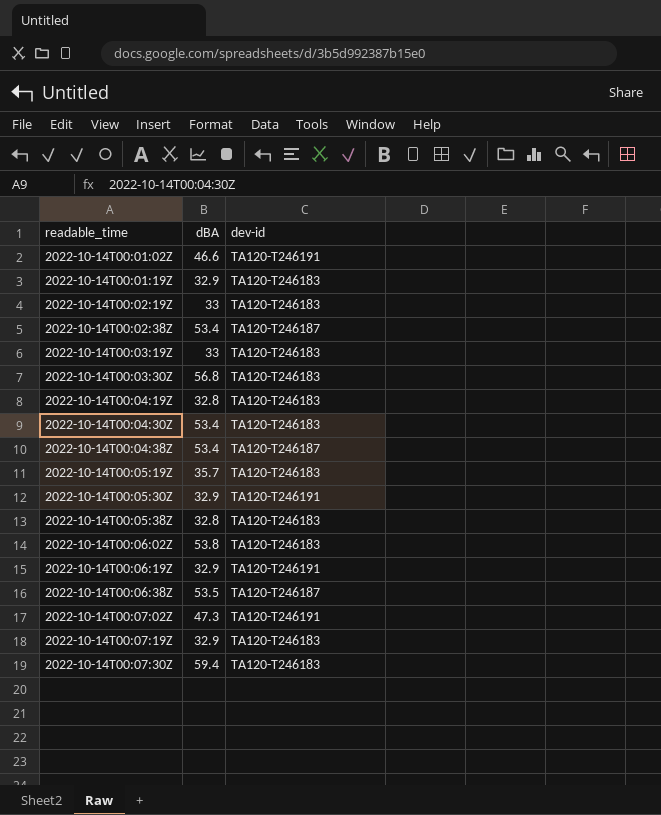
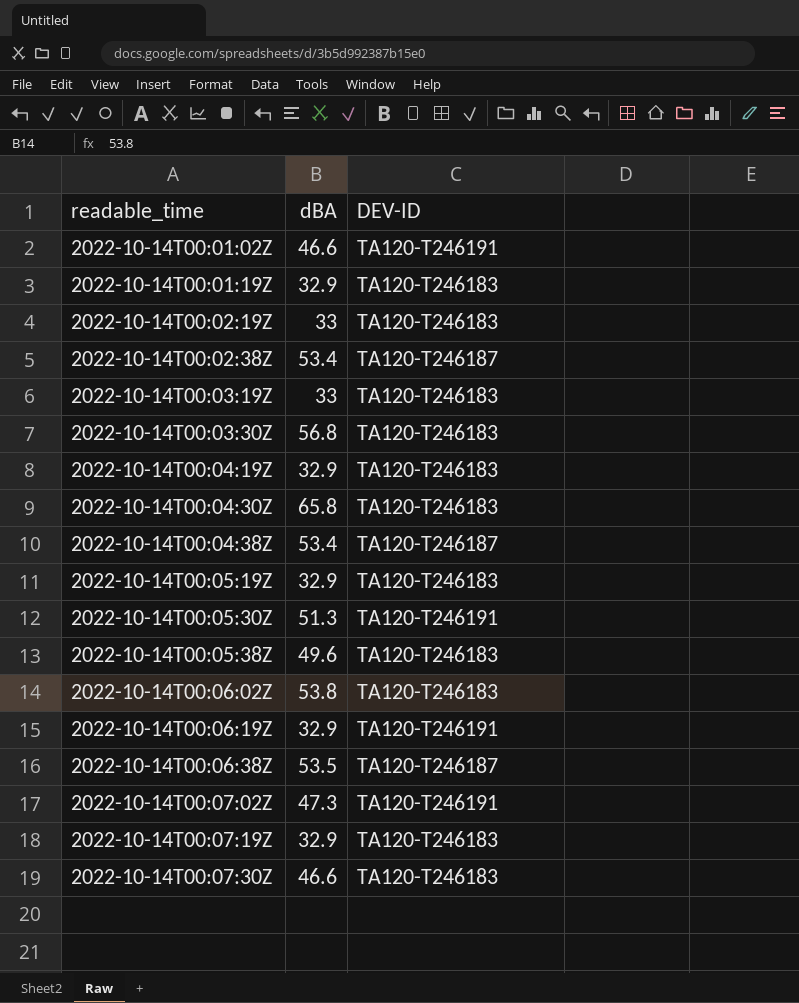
column name: dev-id -> DEV-ID
2022-10-14T00:04:19Z | dBA: 32.8 -> 32.9
2022-10-14T00:04:30Z | dBA: 53.4 -> 65.8
2022-10-14T00:05:19Z | dBA: 35.7 -> 32.9
2022-10-14T00:05:30Z | dBA: 32.9 -> 51.3
2022-10-14T00:05:38Z | dBA: 32.8 -> 49.6
2022-10-14T00:07:30Z | dBA: 59.4 -> 46.6

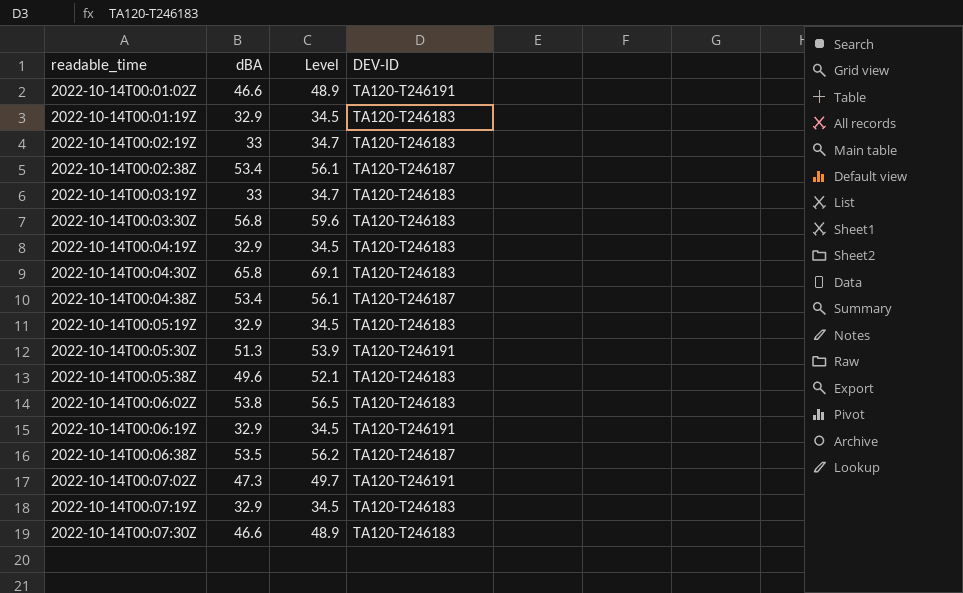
column Level | formula: none -> [dBA] * 1.05

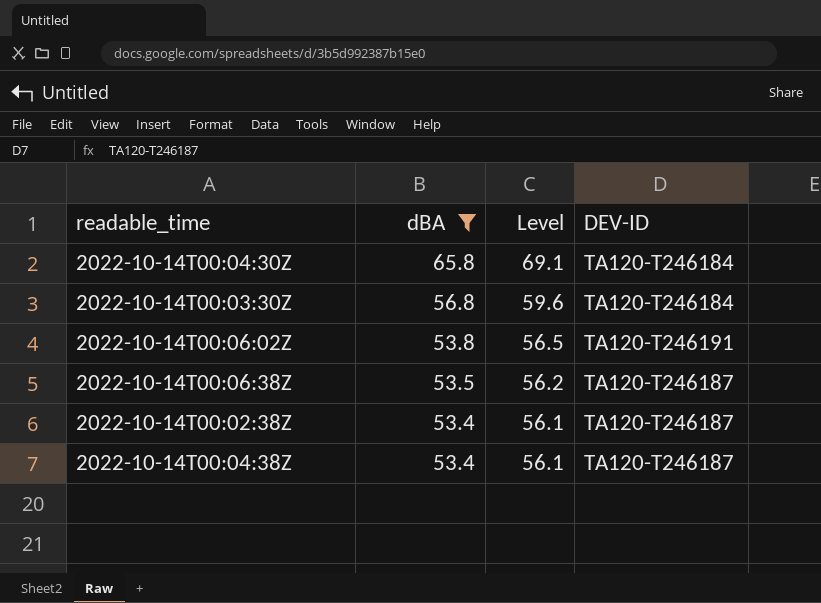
filter: none -> dBA >= 53.4
row order: readable_time ascending -> dBA descending
2022-10-14T00:04:30Z | DEV-ID: TA120-T246183 -> TA120-T246184
2022-10-14T00:03:30Z | DEV-ID: TA120-T246183 -> TA120-T246184
2022-10-14T00:06:02Z | DEV-ID: TA120-T246183 -> TA120-T246191

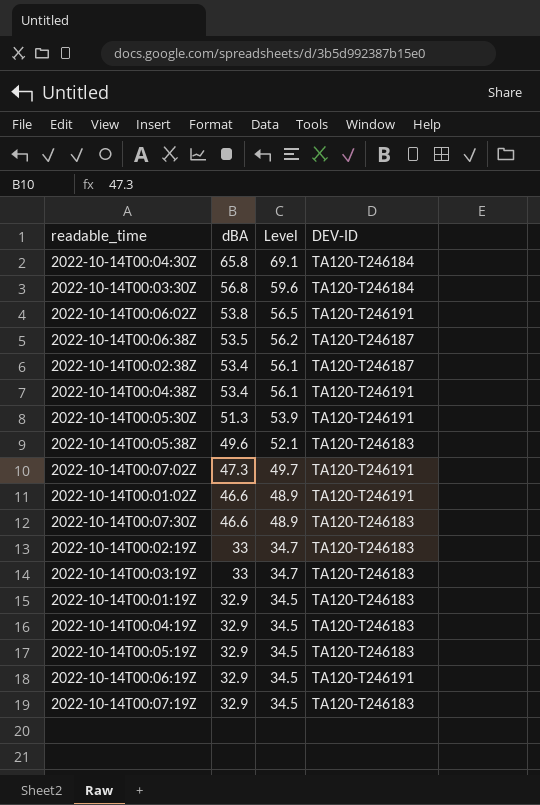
filter: dBA >= 53.4 -> none
2022-10-14T00:04:38Z | DEV-ID: TA120-T246187 -> TA120-T246191

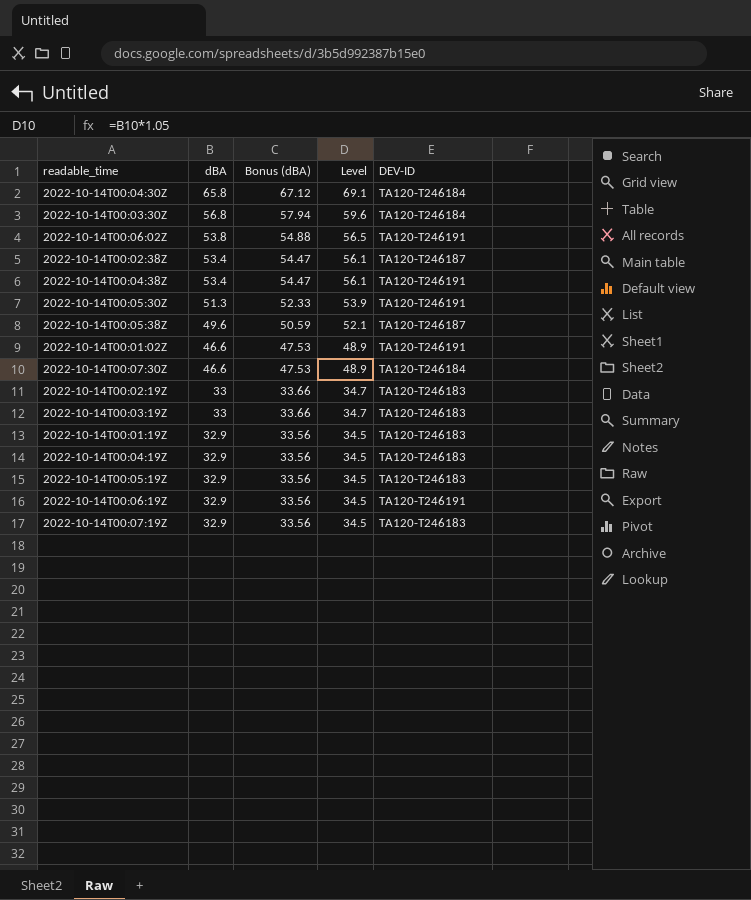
column Bonus (dBA) | formula: none -> [dBA] * 1.02
row 2022-10-14T00:06:38Z: 53.5 | 56.2 | TA120-T246187 -> none
row 2022-10-14T00:07:02Z: 47.3 | 49.7 | TA120-T246191 -> none
2022-10-14T00:05:38Z | DEV-ID: TA120-T246183 -> TA120-T246187
2022-10-14T00:07:30Z | DEV-ID: TA120-T246183 -> TA120-T246184

